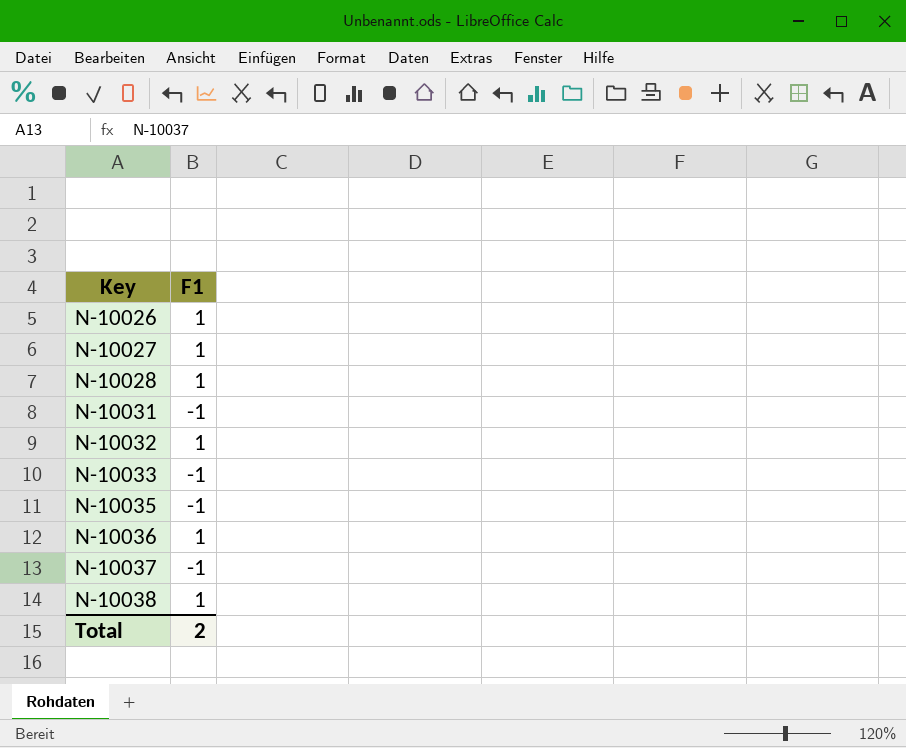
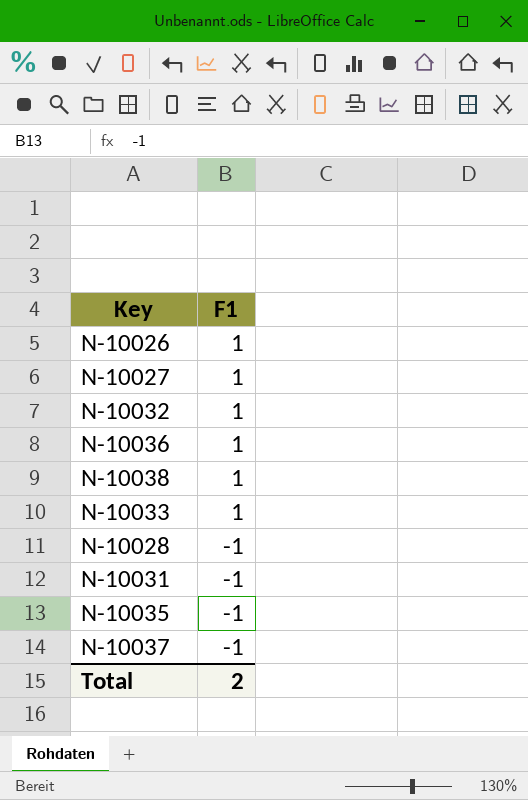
row order: Key ascending -> F1 descending
N-10033 | F1: -1 -> 1
N-10028 | F1: 1 -> -1

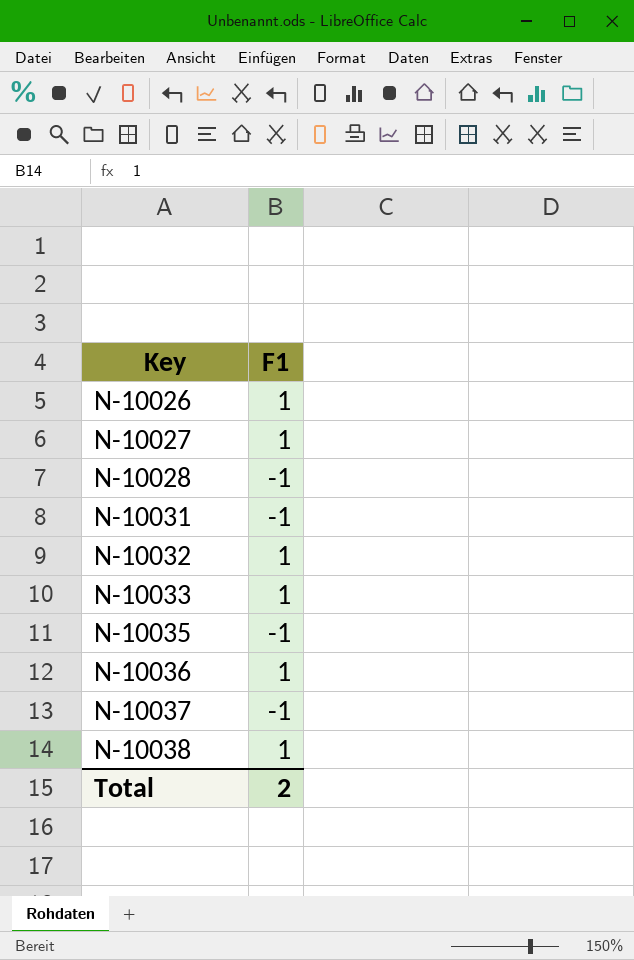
row order: F1 descending -> Key ascending

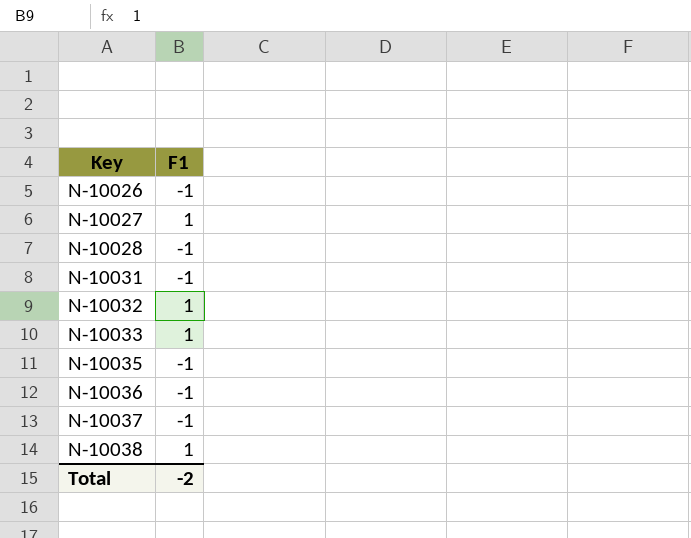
N-10026 | F1: 1 -> -1
N-10036 | F1: 1 -> -1
Total | F1: 2 -> -2

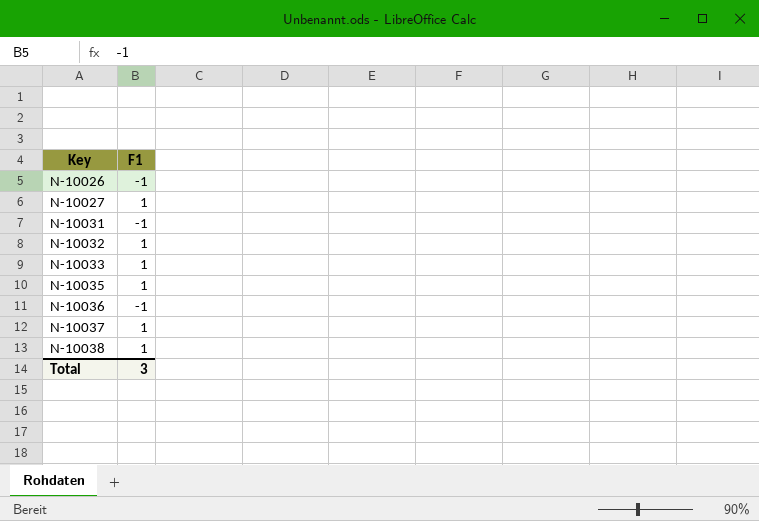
row N-10028: -1 -> none
N-10035 | F1: -1 -> 1
N-10037 | F1: -1 -> 1
Total | F1: -2 -> 3

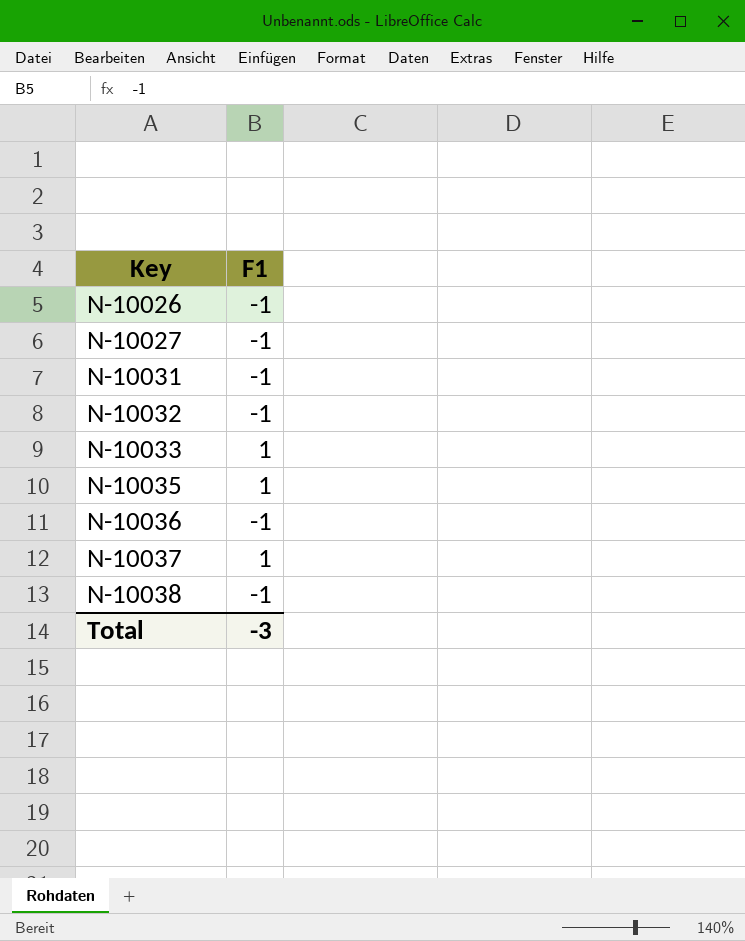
N-10027 | F1: 1 -> -1
N-10032 | F1: 1 -> -1
N-10038 | F1: 1 -> -1
Total | F1: 3 -> -3

